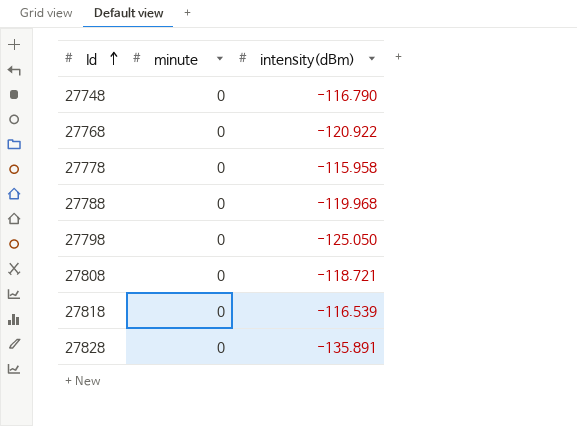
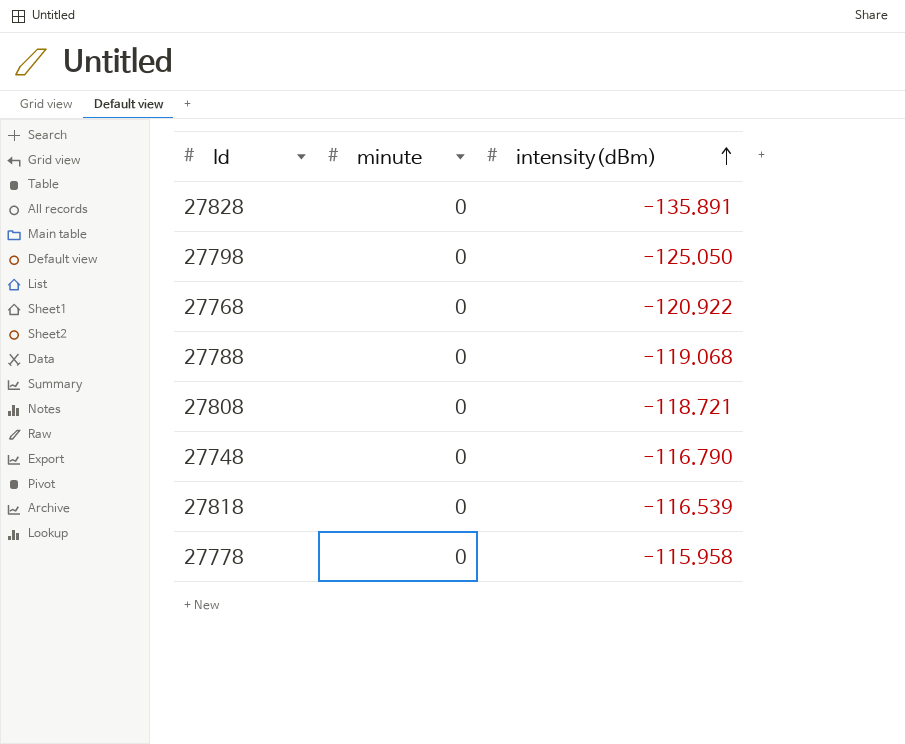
row order: Id ascending -> intensity(dBm) ascending
27788 | intensity(dBm): -119.968 -> -119.068

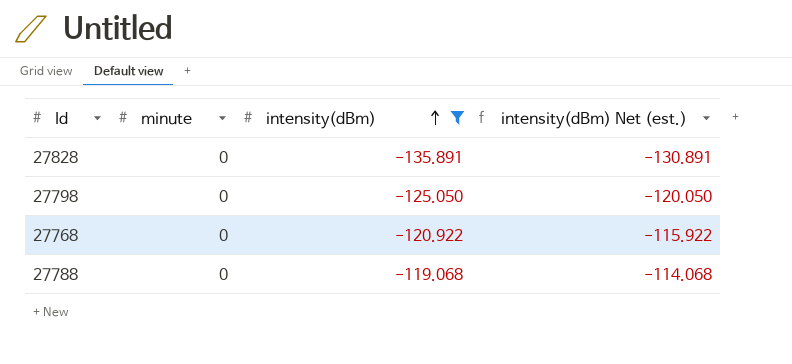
filter: none -> intensity(dBm) <= -119.068
column intensity(dBm) Net (est.) | formula: none -> [intensity(dBm)] + 5

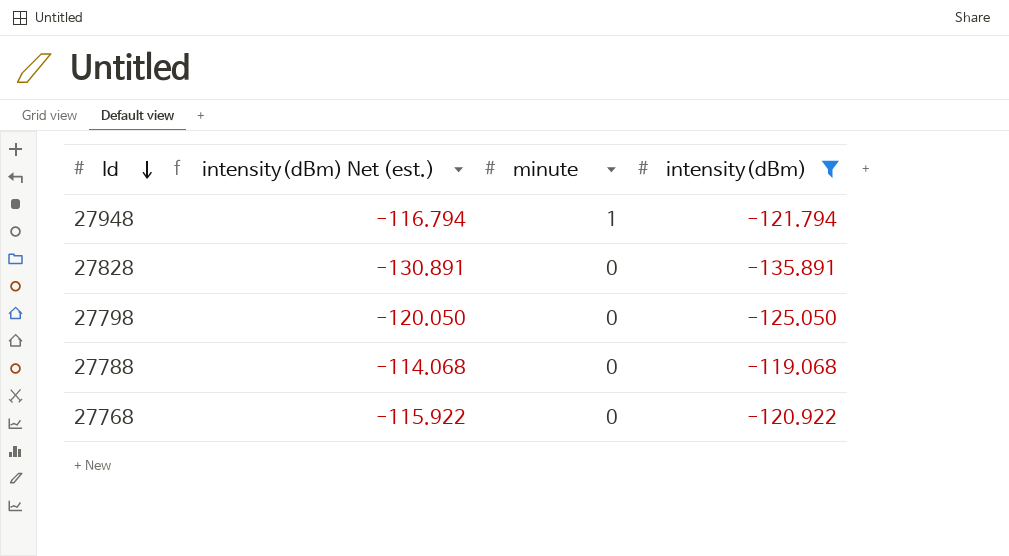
row order: intensity(dBm) ascending -> Id descending
column intensity(dBm) Net (est.) | position: 4 -> 2
row 27948: none -> -116.794 | 1 | -121.794

